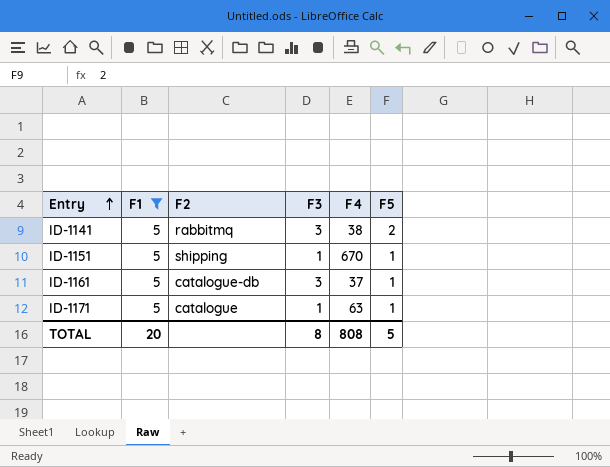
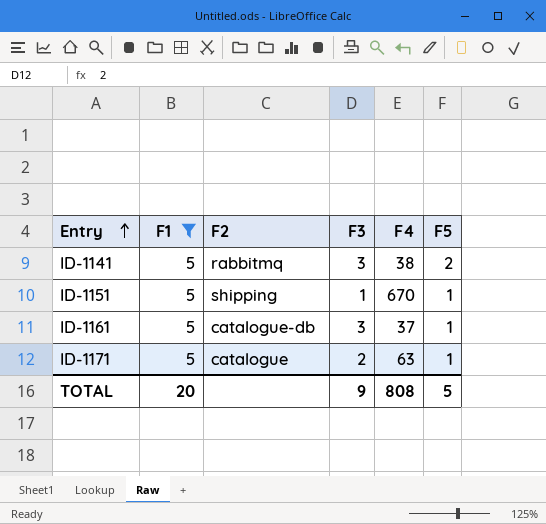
ID-1171 | F3: 1 -> 2
TOTAL | F3: 8 -> 9

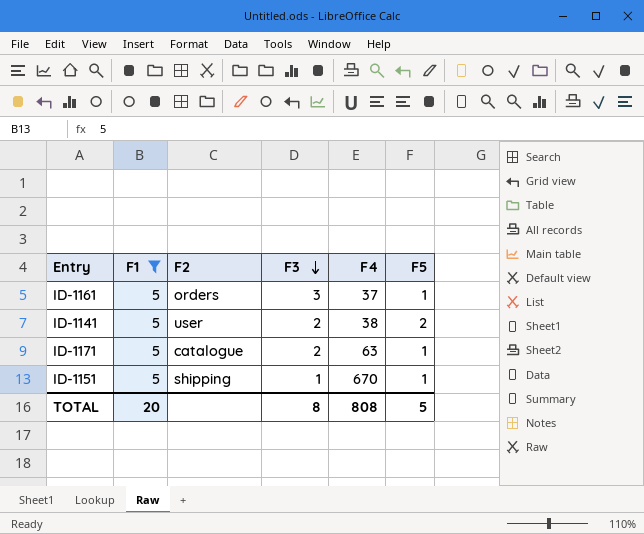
row order: Entry ascending -> F3 descending
ID-1161 | F2: catalogue-db -> orders
ID-1141 | F2: rabbitmq -> user
ID-1141 | F3: 3 -> 2
TOTAL | F3: 9 -> 8

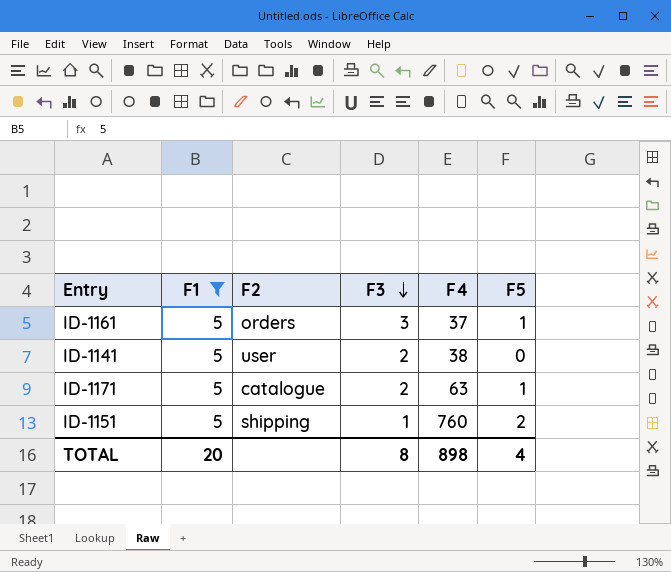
ID-1141 | F5: 2 -> 0
ID-1151 | F4: 670 -> 760
ID-1151 | F5: 1 -> 2
TOTAL | F4: 808 -> 898
TOTAL | F5: 5 -> 4

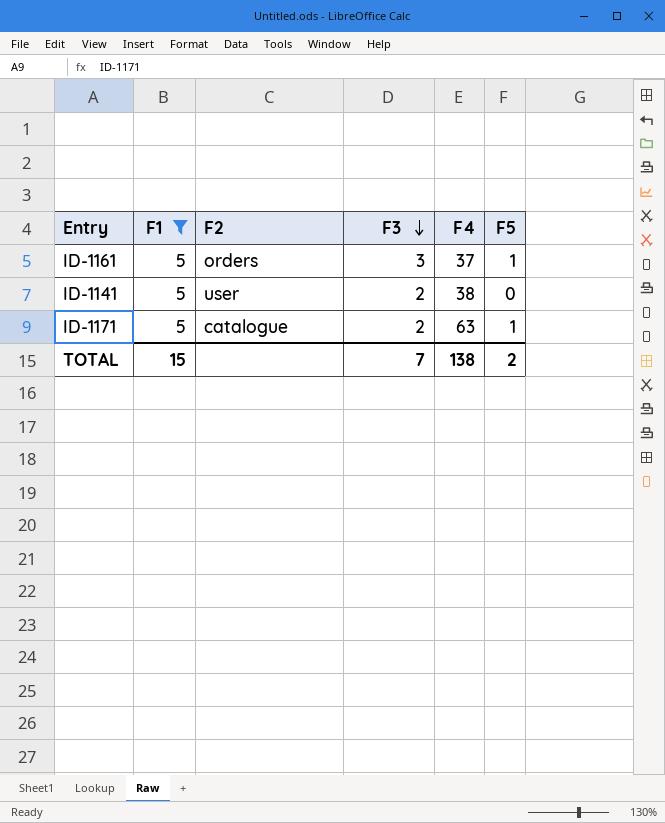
row ID-1151: 5 | shipping | 1 | 760 | 2 -> none
TOTAL | F1: 20 -> 15
TOTAL | F3: 8 -> 7
TOTAL | F4: 898 -> 138
TOTAL | F5: 4 -> 2

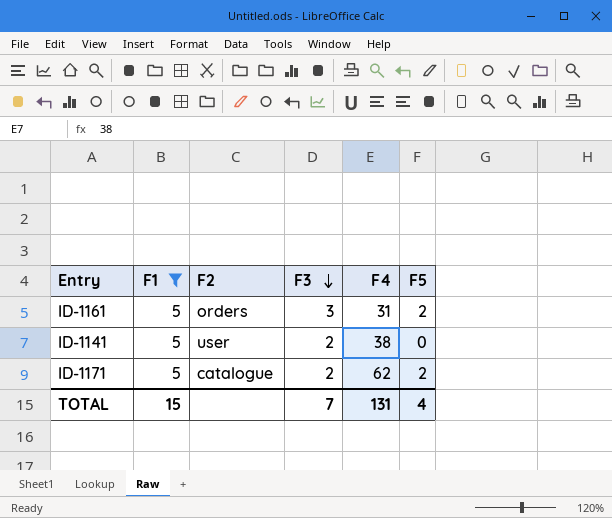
ID-1161 | F4: 37 -> 31
ID-1161 | F5: 1 -> 2
ID-1171 | F4: 63 -> 62
ID-1171 | F5: 1 -> 2
TOTAL | F4: 138 -> 131
TOTAL | F5: 2 -> 4

